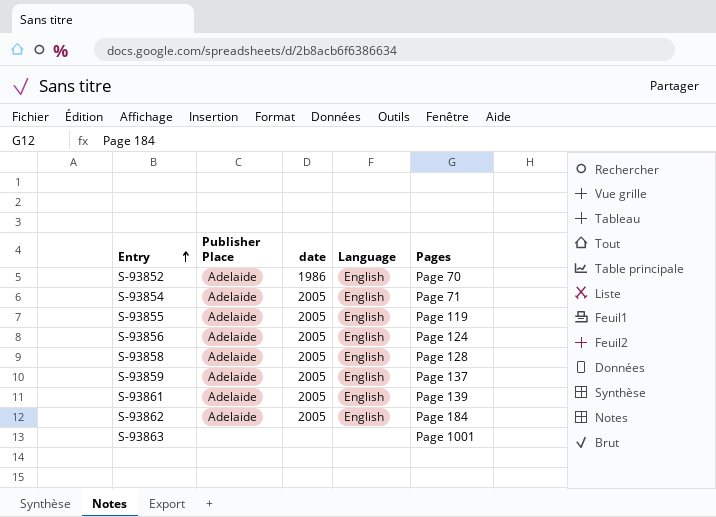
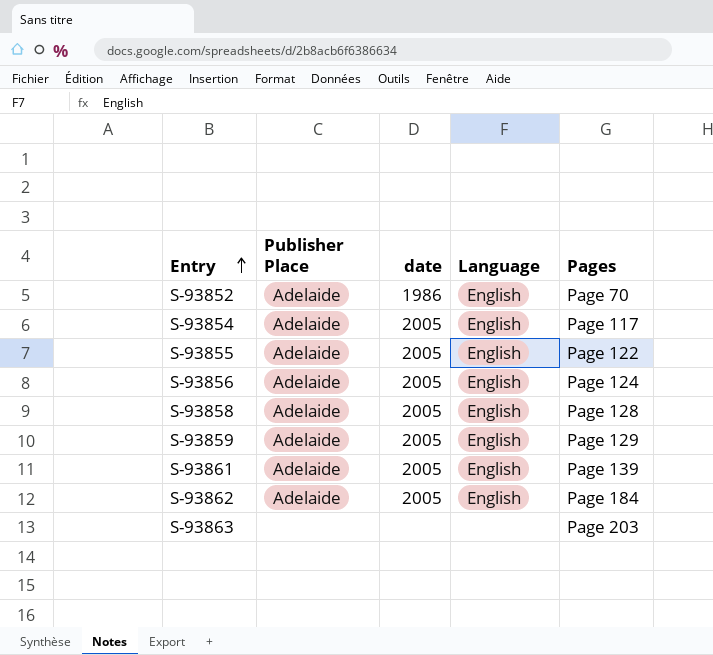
S-93854 | Pages: Page 71 -> Page 117
S-93855 | Pages: Page 119 -> Page 122
S-93859 | Pages: Page 137 -> Page 129
S-93863 | Pages: Page 1001 -> Page 203

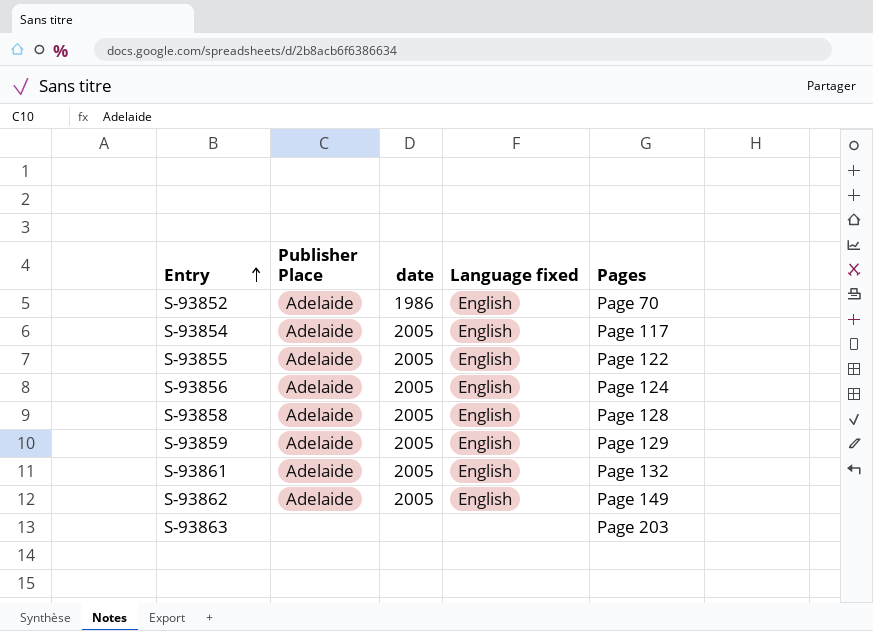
column name: Language -> Language fixed
S-93861 | Pages: Page 139 -> Page 132
S-93862 | Pages: Page 184 -> Page 149

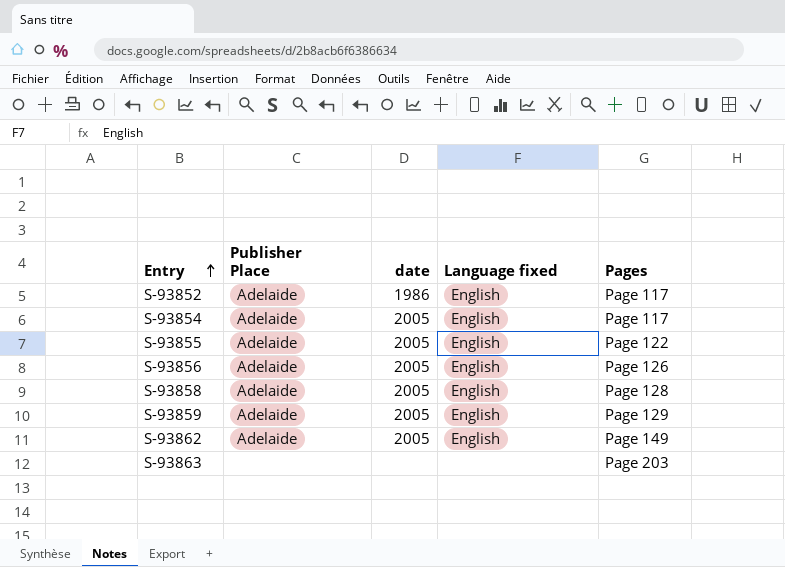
row S-93861: Adelaide | 2005 | English | Page 132 -> none
S-93852 | Pages: Page 70 -> Page 117
S-93856 | Pages: Page 124 -> Page 126

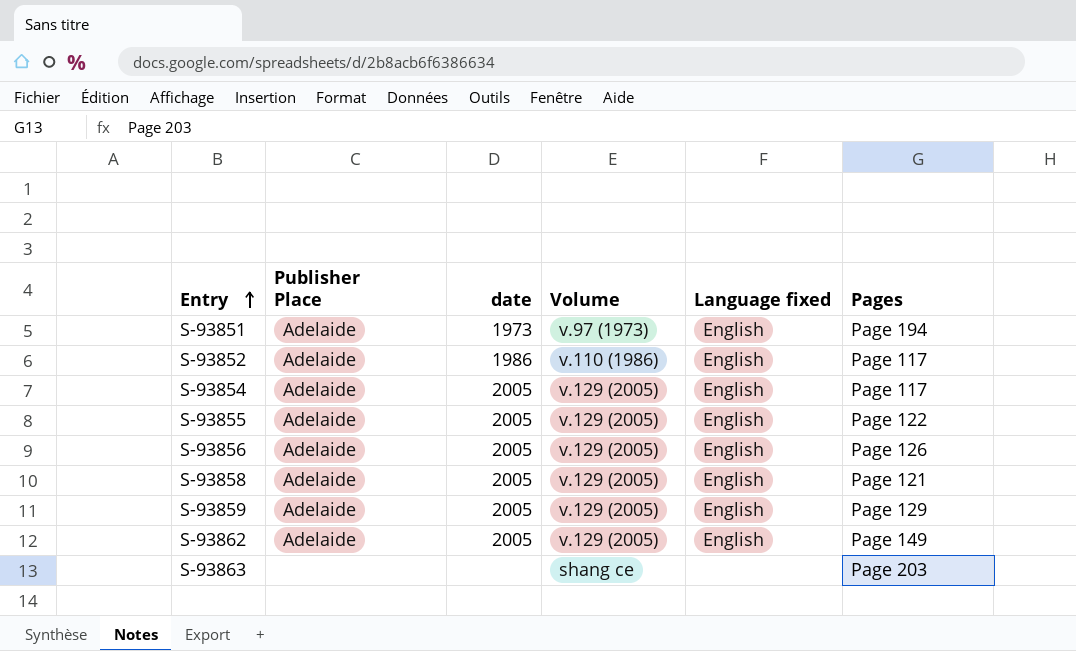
column Volume | position: none -> 4
row S-93851: none -> Adelaide | 1973 | v.97 (1973) | English | Page 194
S-93858 | Pages: Page 128 -> Page 121

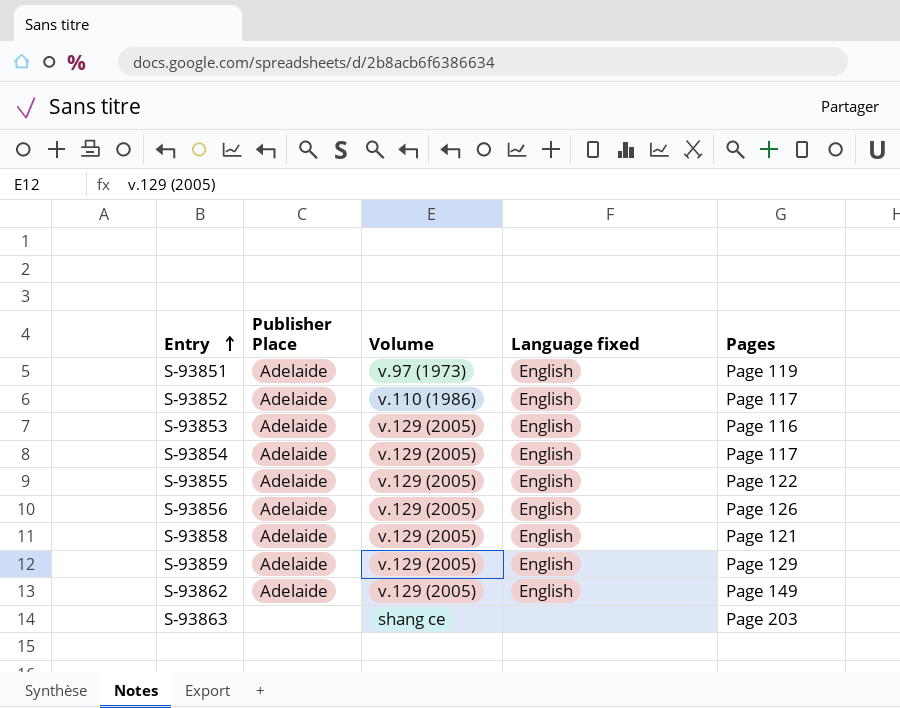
column date | position: 3 -> none
S-93851 | Pages: Page 194 -> Page 119
row S-93853: none -> Adelaide | v.129 (2005) | English | Page 116

